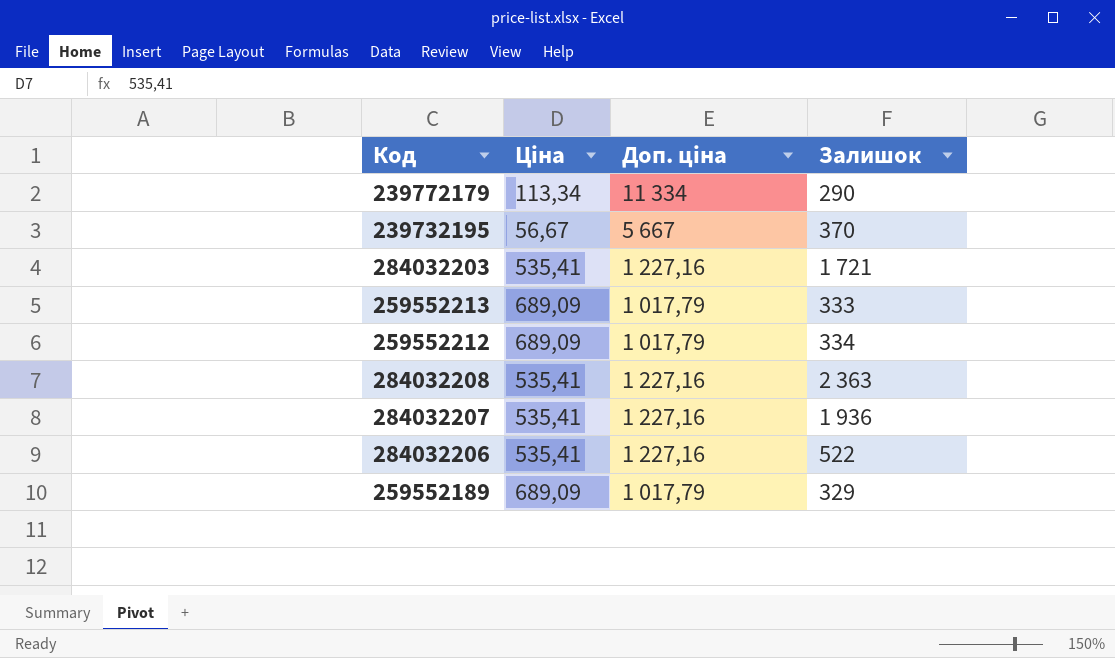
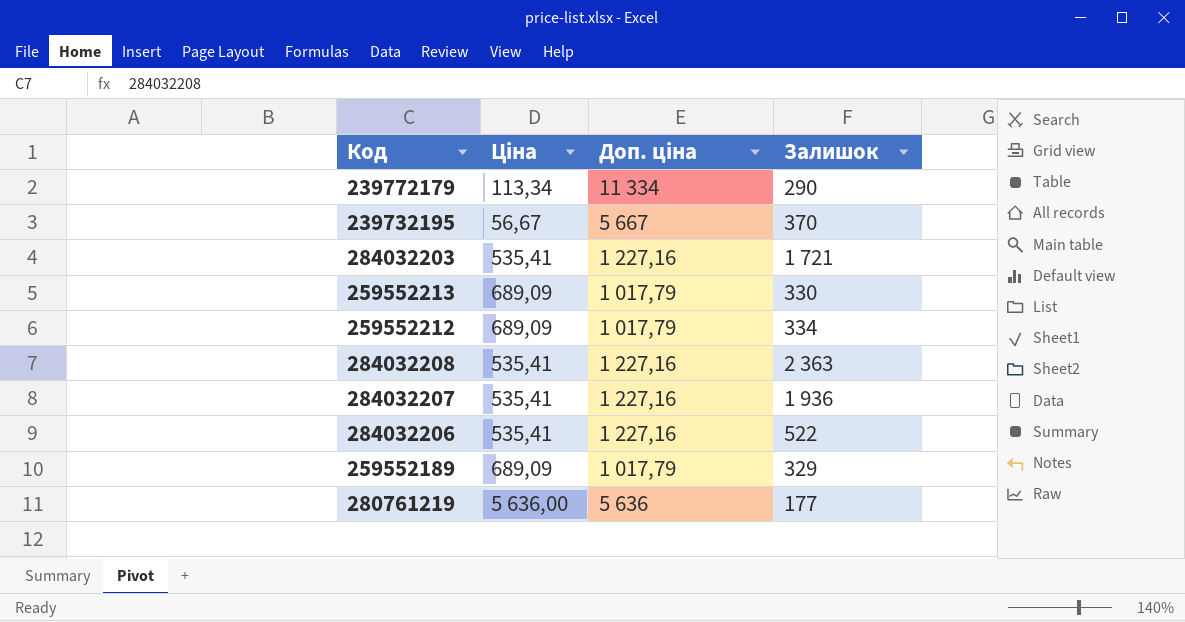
259552213 | Залишок: 333 -> 330
row 280761219: none -> 5 636,00 | 5 636 | 177

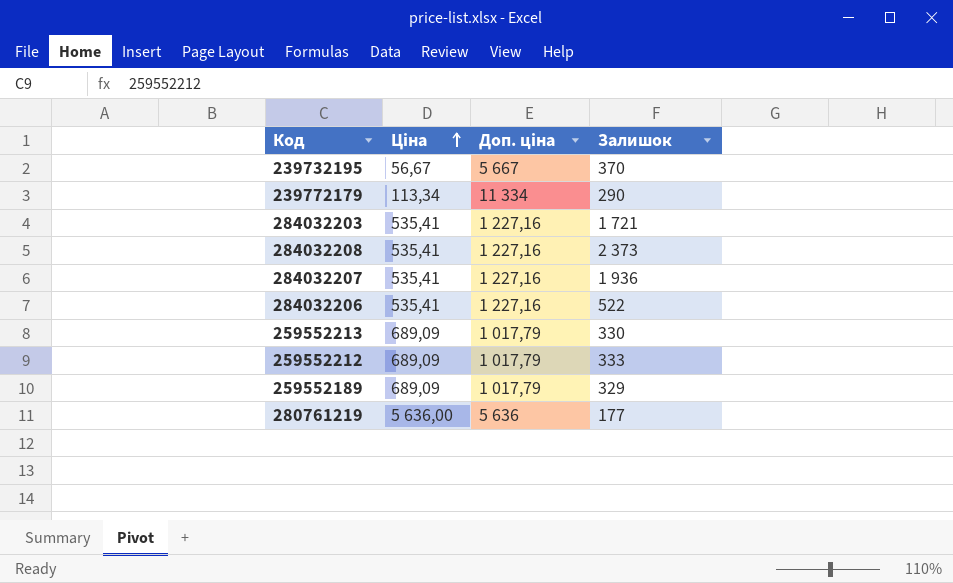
row order: none -> Ціна ascending
284032208 | Залишок: 2 363 -> 2 373
259552212 | Залишок: 334 -> 333

